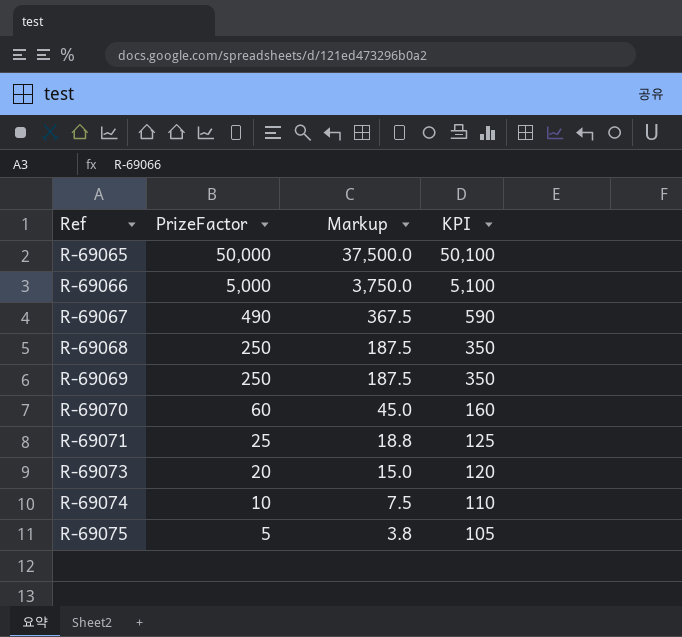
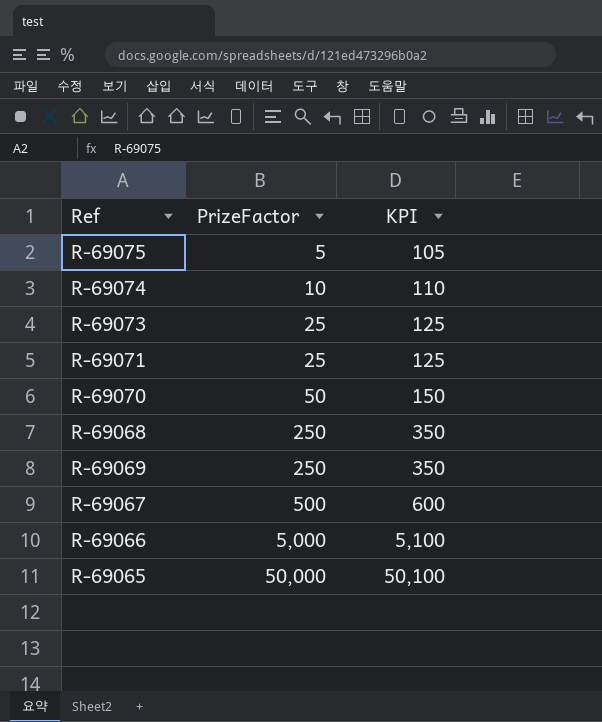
row order: Ref ascending -> PrizeFactor ascending
column Markup | formula: [PrizeFactor] * 0.75 -> none
R-69073 | PrizeFactor: 20 -> 25
R-69073 | KPI: 120 -> 125
R-69070 | PrizeFactor: 60 -> 50
R-69070 | KPI: 160 -> 150
R-69067 | PrizeFactor: 490 -> 500
R-69067 | KPI: 590 -> 600

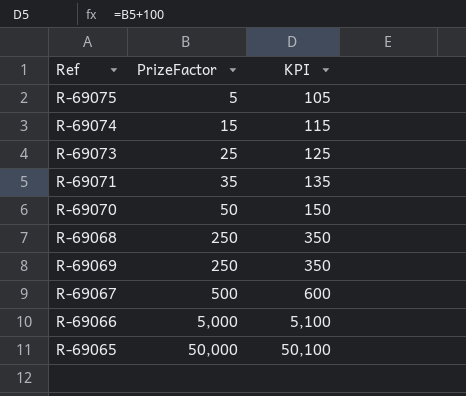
R-69074 | PrizeFactor: 10 -> 15
R-69074 | KPI: 110 -> 115
R-69071 | PrizeFactor: 25 -> 35
R-69071 | KPI: 125 -> 135

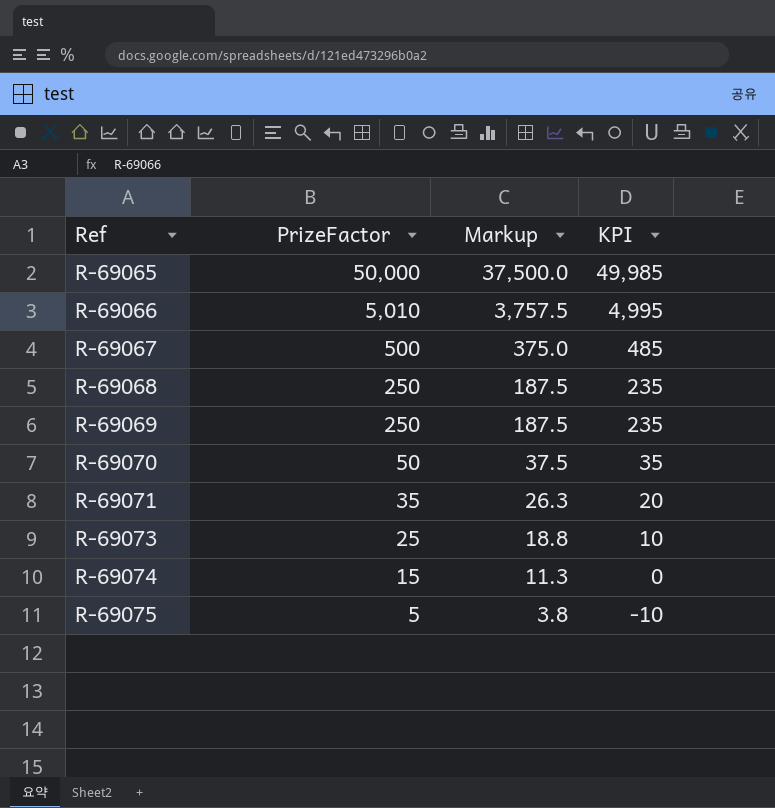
row order: PrizeFactor ascending -> Ref ascending
column Markup | formula: none -> [PrizeFactor] * 0.75
column KPI | formula: [PrizeFactor] + 100 -> [PrizeFactor] - 15
R-69066 | PrizeFactor: 5,000 -> 5,010

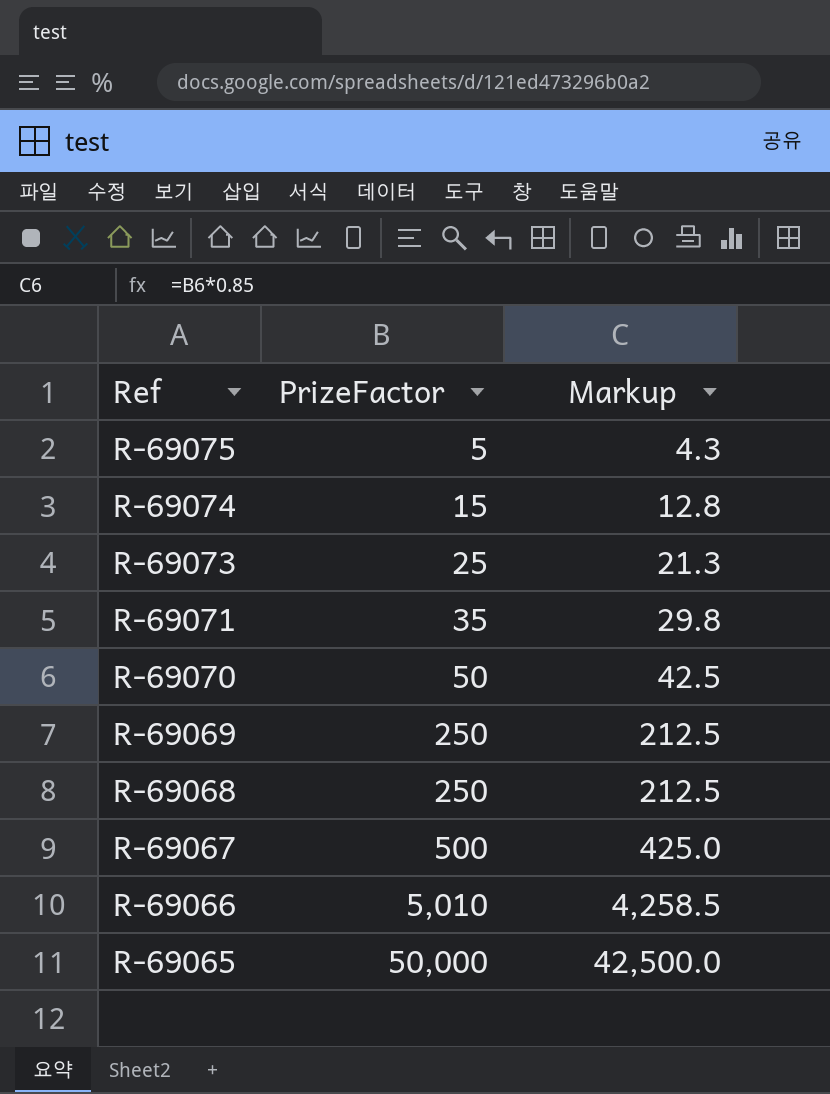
row order: Ref ascending -> Ref descending
column KPI | formula: [PrizeFactor] - 15 -> none
column Markup | formula: [PrizeFactor] * 0.75 -> [PrizeFactor] * 0.85

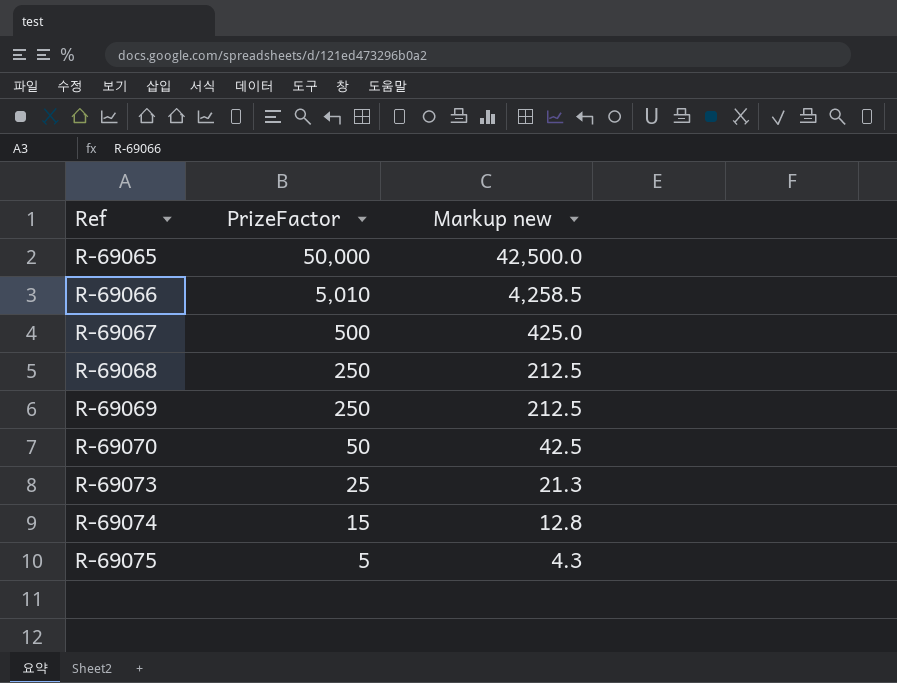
row order: Ref descending -> Ref ascending
column name: Markup -> Markup new
row R-69071: 35 | 29.8 -> none

